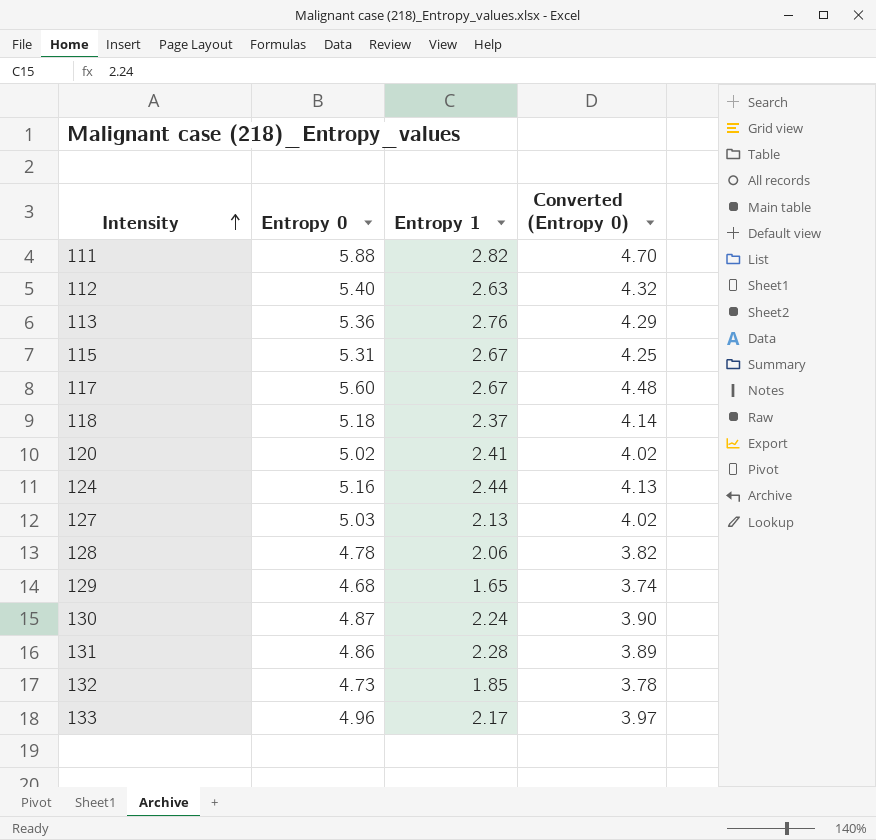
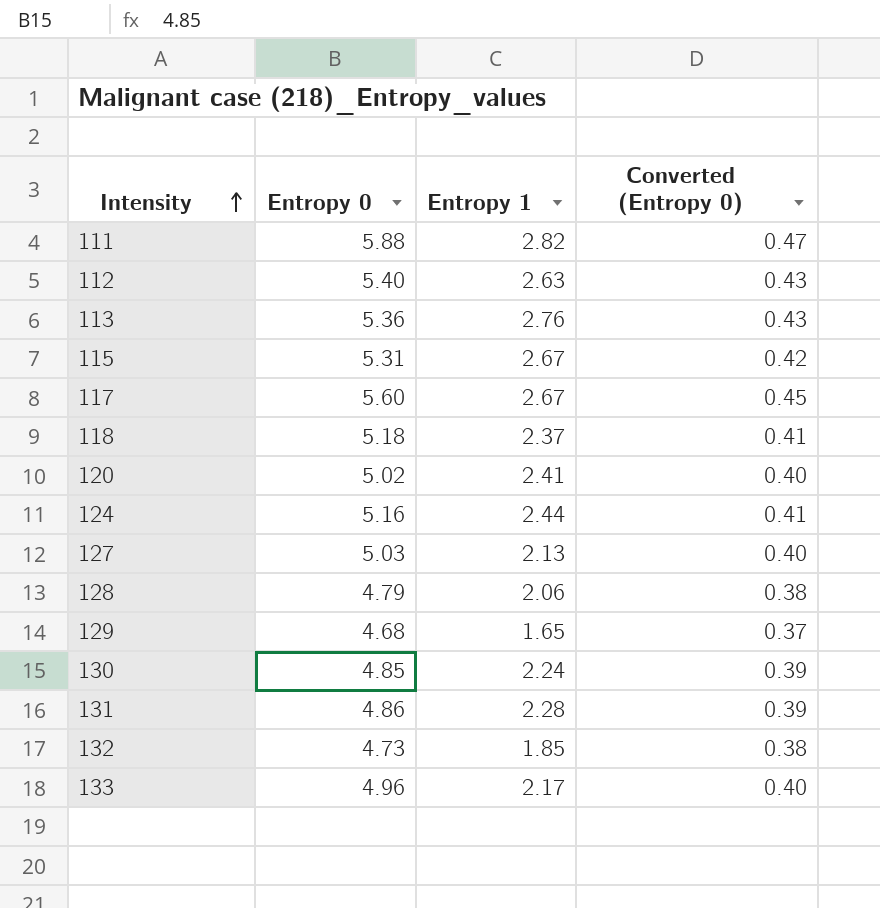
column Converted (Entropy 0) | formula: [Entropy 0] * 0.8 -> [Entropy 0] * 0.08
128 | Entropy 0: 4.78 -> 4.79
130 | Entropy 0: 4.87 -> 4.85

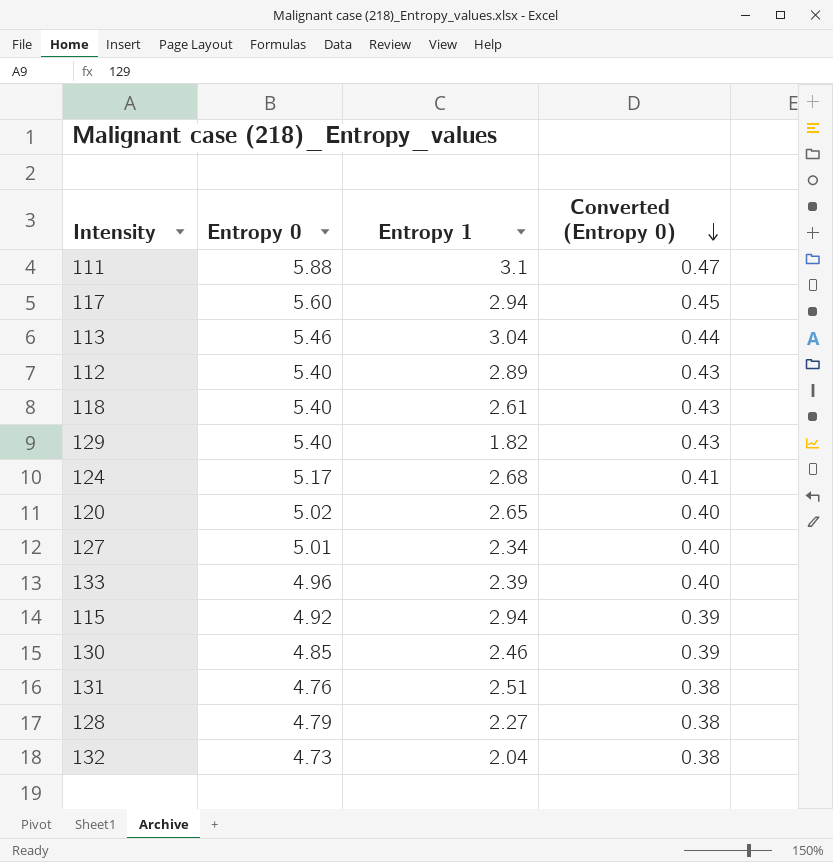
row order: Intensity ascending -> Converted (Entropy 0) descending
111 | Entropy 1: 2.82 -> 3.1
117 | Entropy 1: 2.67 -> 2.94
113 | Entropy 0: 5.36 -> 5.46
113 | Entropy 1: 2.76 -> 3.04
113 | Converted (Entropy 0): 0.43 -> 0.44
112 | Entropy 1: 2.63 -> 2.89
118 | Entropy 0: 5.18 -> 5.40
118 | Entropy 1: 2.37 -> 2.61
118 | Converted (Entropy 0): 0.41 -> 0.43
129 | Entropy 0: 4.68 -> 5.40
129 | Entropy 1: 1.65 -> 1.82
129 | Converted (Entropy 0): 0.37 -> 0.43
124 | Entropy 0: 5.16 -> 5.17
124 | Entropy 1: 2.44 -> 2.68
120 | Entropy 1: 2.41 -> 2.65
127 | Entropy 0: 5.03 -> 5.01
127 | Entropy 1: 2.13 -> 2.34
133 | Entropy 1: 2.17 -> 2.39
115 | Entropy 0: 5.31 -> 4.92
115 | Entropy 1: 2.67 -> 2.94
115 | Converted (Entropy 0): 0.42 -> 0.39
130 | Entropy 1: 2.24 -> 2.46
131 | Entropy 0: 4.86 -> 4.76
131 | Entropy 1: 2.28 -> 2.51
131 | Converted (Entropy 0): 0.39 -> 0.38
128 | Entropy 1: 2.06 -> 2.27
132 | Entropy 1: 1.85 -> 2.04

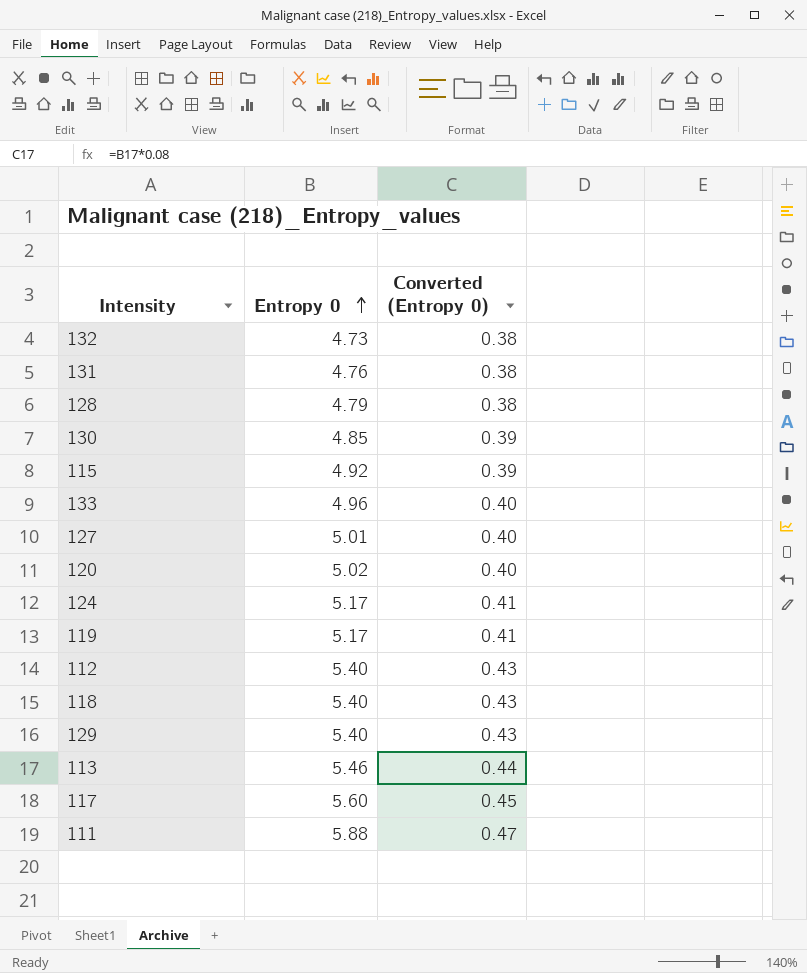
row order: Converted (Entropy 0) descending -> Entropy 0 ascending
column Entropy 1 | position: 3 -> none
row 119: none -> 5.17 | 0.41

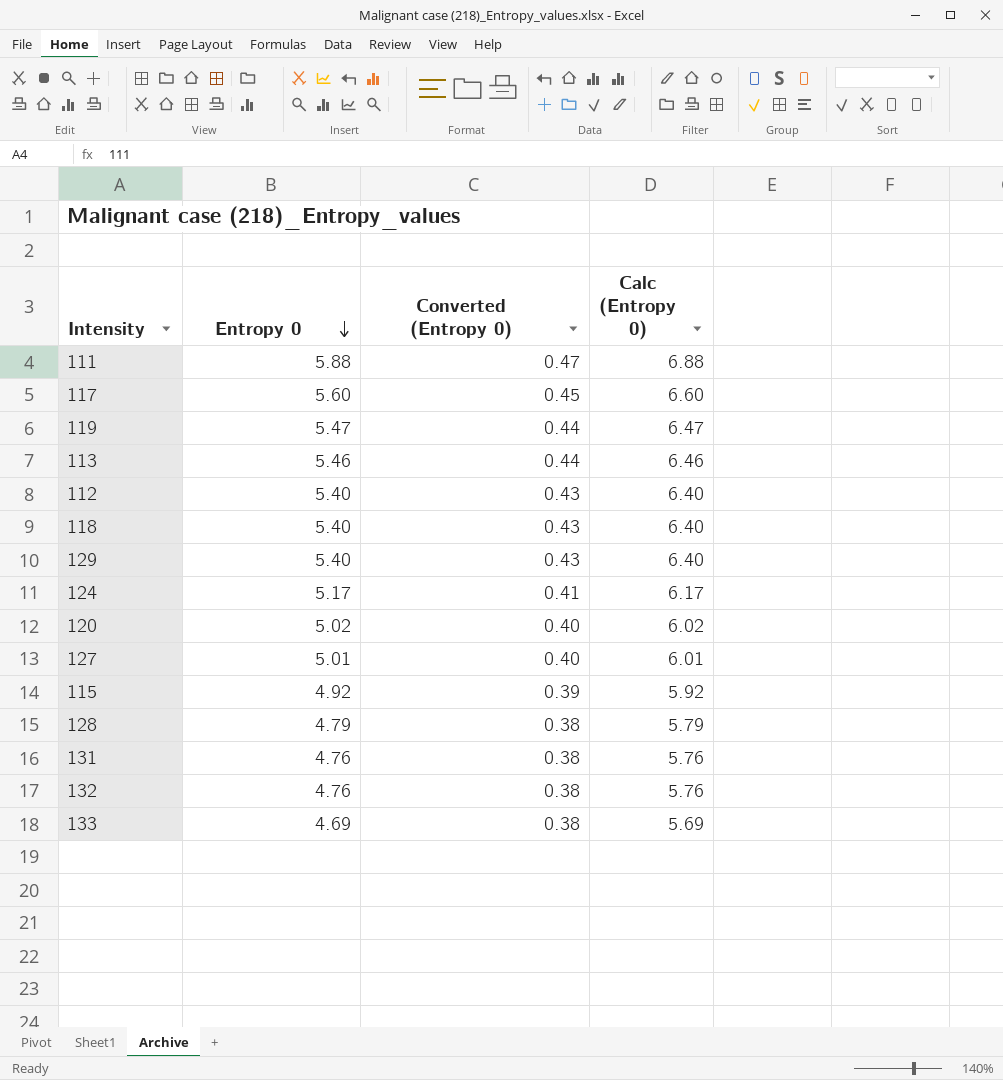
row order: Entropy 0 ascending -> Entropy 0 descending
column Calc (Entropy 0) | formula: none -> [Entropy 0] + 1
row 130: 4.85 | 0.39 -> none
119 | Entropy 0: 5.17 -> 5.47
119 | Converted (Entropy 0): 0.41 -> 0.44
132 | Entropy 0: 4.73 -> 4.76
133 | Entropy 0: 4.96 -> 4.69
133 | Converted (Entropy 0): 0.40 -> 0.38

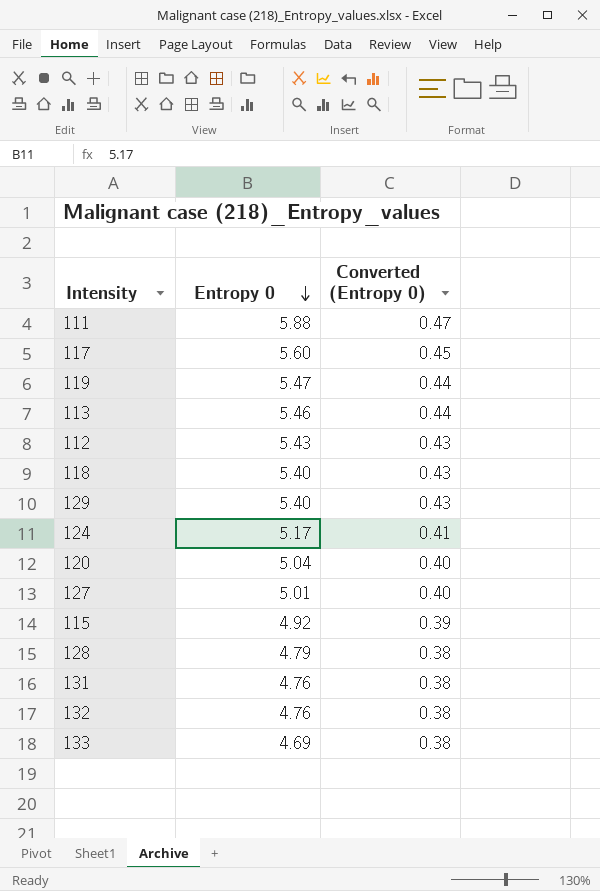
column Calc (Entropy 0) | formula: [Entropy 0] + 1 -> none
112 | Entropy 0: 5.40 -> 5.43
120 | Entropy 0: 5.02 -> 5.04

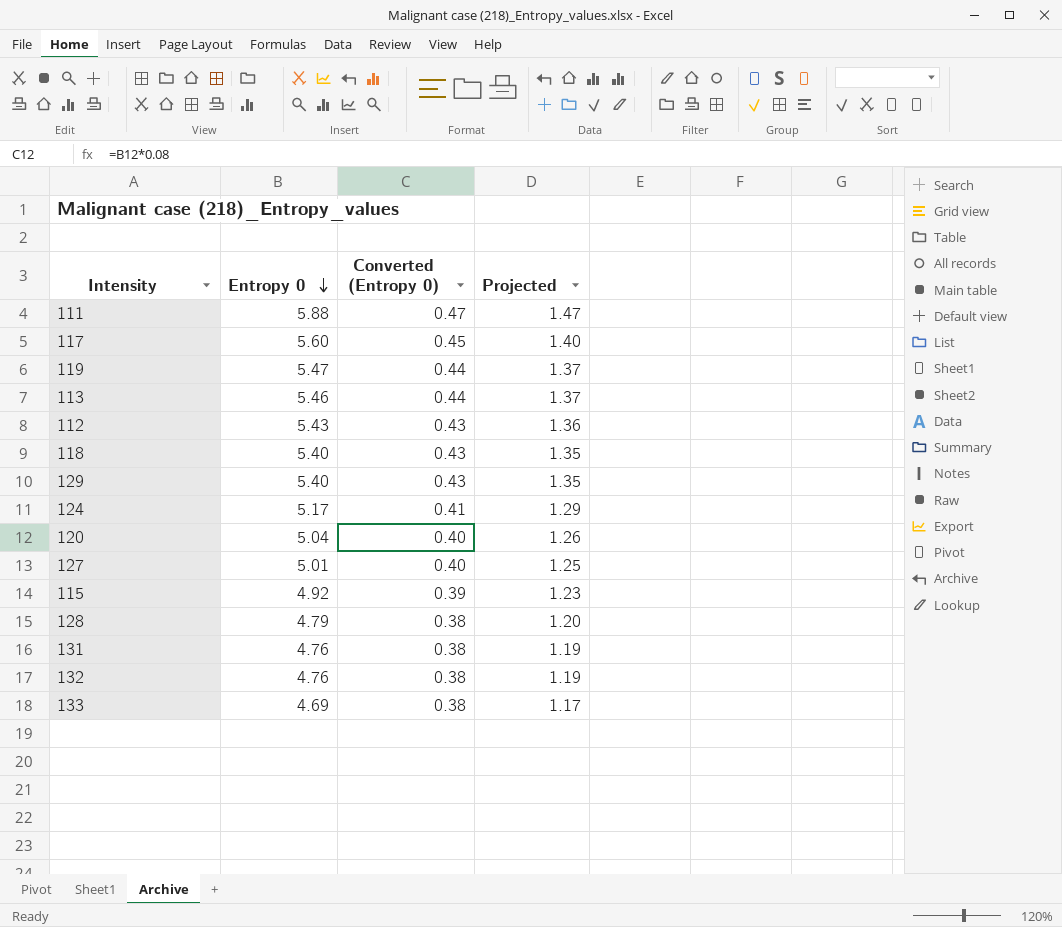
column Projected | formula: none -> [Entropy 0] * 0.25

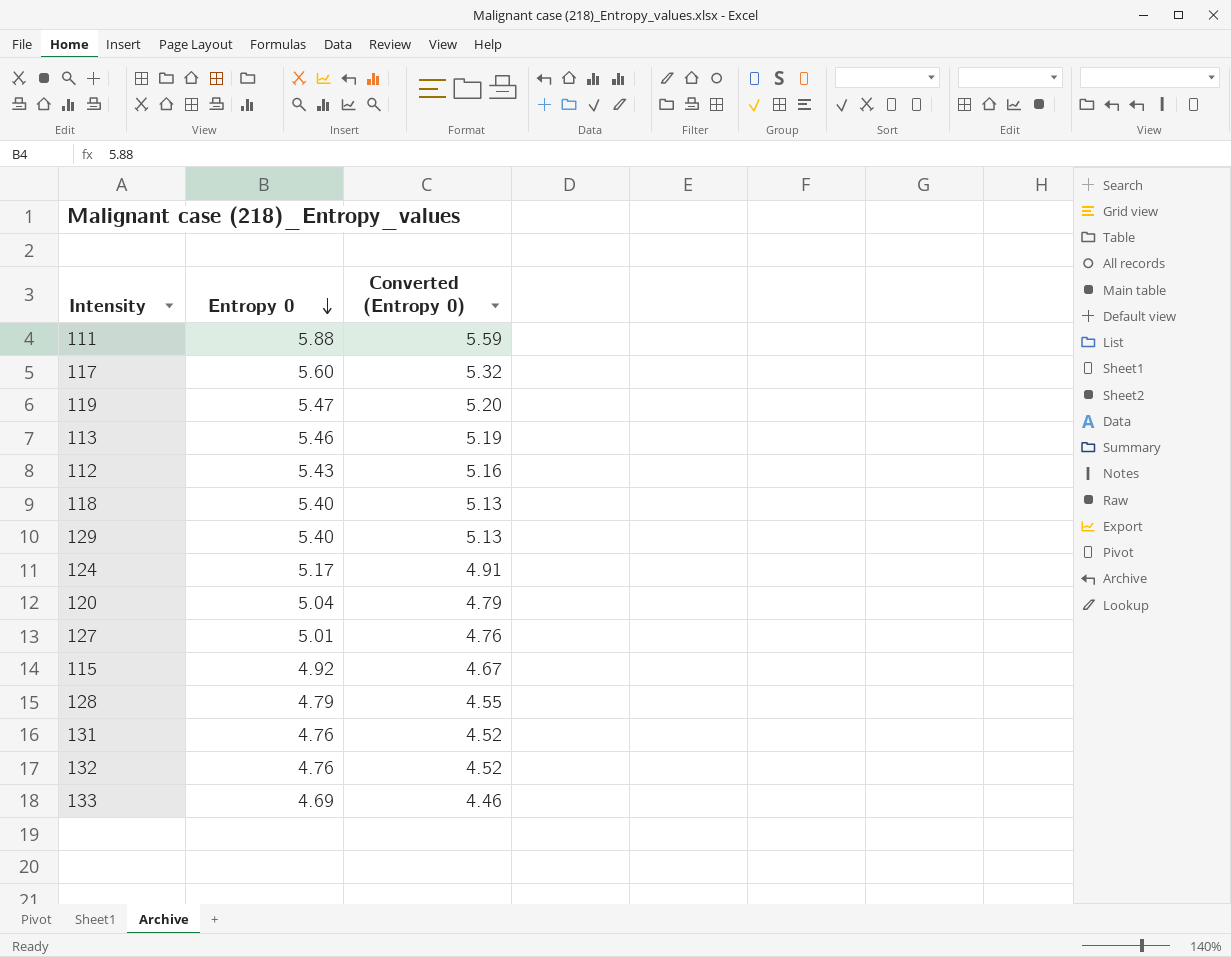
column Projected | formula: [Entropy 0] * 0.25 -> none
column Converted (Entropy 0) | formula: [Entropy 0] * 0.08 -> [Entropy 0] * 0.95

